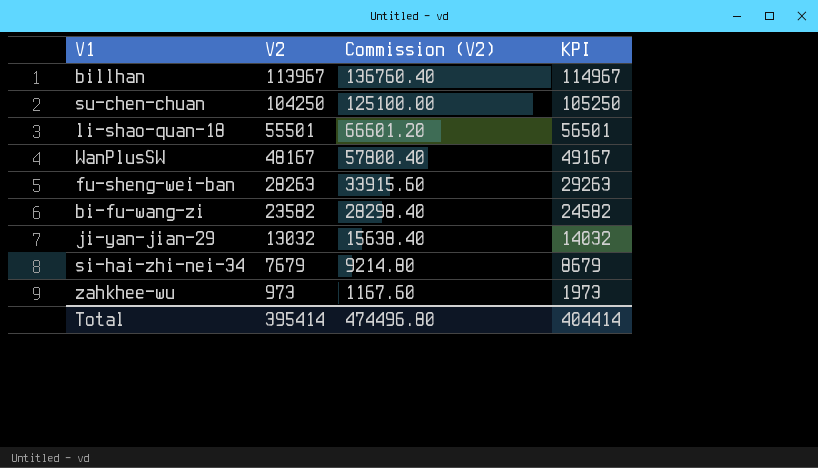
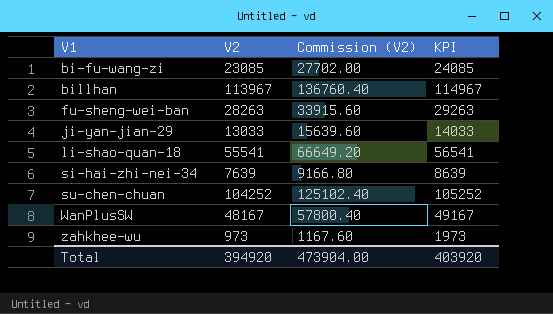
row order: V2 descending -> V1 ascending
bi-fu-wang-zi | V2: 23582 -> 23085
bi-fu-wang-zi | Commission (V2): 28298.40 -> 27702.00
bi-fu-wang-zi | KPI: 24582 -> 24085
ji-yan-jian-29 | V2: 13032 -> 13033
ji-yan-jian-29 | Commission (V2): 15638.40 -> 15639.60
ji-yan-jian-29 | KPI: 14032 -> 14033
li-shao-quan-18 | V2: 55501 -> 55541
li-shao-quan-18 | Commission (V2): 66601.20 -> 66649.20
li-shao-quan-18 | KPI: 56501 -> 56541
si-hai-zhi-nei-34 | V2: 7679 -> 7639
si-hai-zhi-nei-34 | Commission (V2): 9214.80 -> 9166.80
si-hai-zhi-nei-34 | KPI: 8679 -> 8639
su-chen-chuan | V2: 104250 -> 104252
su-chen-chuan | Commission (V2): 125100.00 -> 125102.40
su-chen-chuan | KPI: 105250 -> 105252
Total | V2: 395414 -> 394920
Total | Commission (V2): 474496.80 -> 473904.00
Total | KPI: 404414 -> 403920

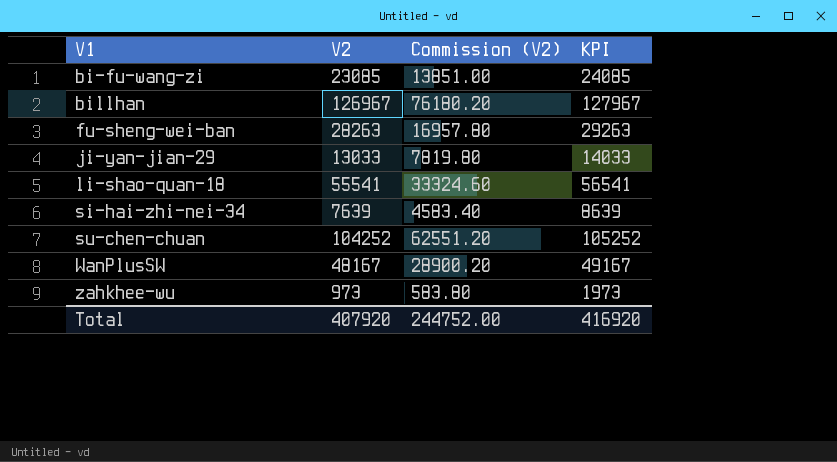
column Commission (V2) | formula: [V2] * 1.2 -> [V2] * 0.6
billhan | V2: 113967 -> 126967
billhan | KPI: 114967 -> 127967
Total | V2: 394920 -> 407920
Total | Commission (V2): 473904.00 -> 244752.00
Total | KPI: 403920 -> 416920

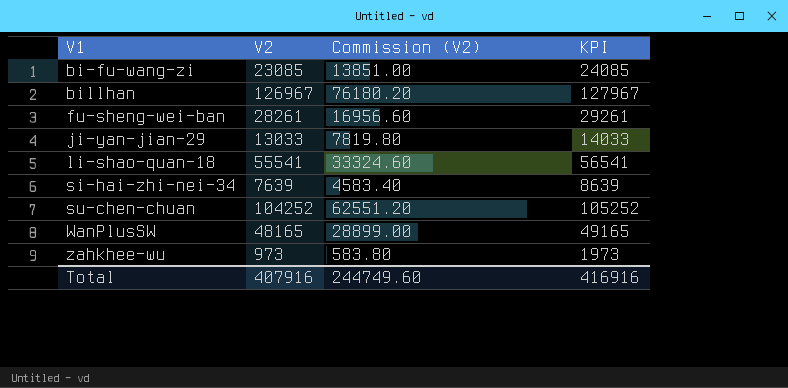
fu-sheng-wei-ban | V2: 28263 -> 28261
fu-sheng-wei-ban | Commission (V2): 16957.80 -> 16956.60
fu-sheng-wei-ban | KPI: 29263 -> 29261
WanPlusSW | V2: 48167 -> 48165
WanPlusSW | Commission (V2): 28900.20 -> 28899.00
WanPlusSW | KPI: 49167 -> 49165
Total | V2: 407920 -> 407916
Total | Commission (V2): 244752.00 -> 244749.60
Total | KPI: 416920 -> 416916

